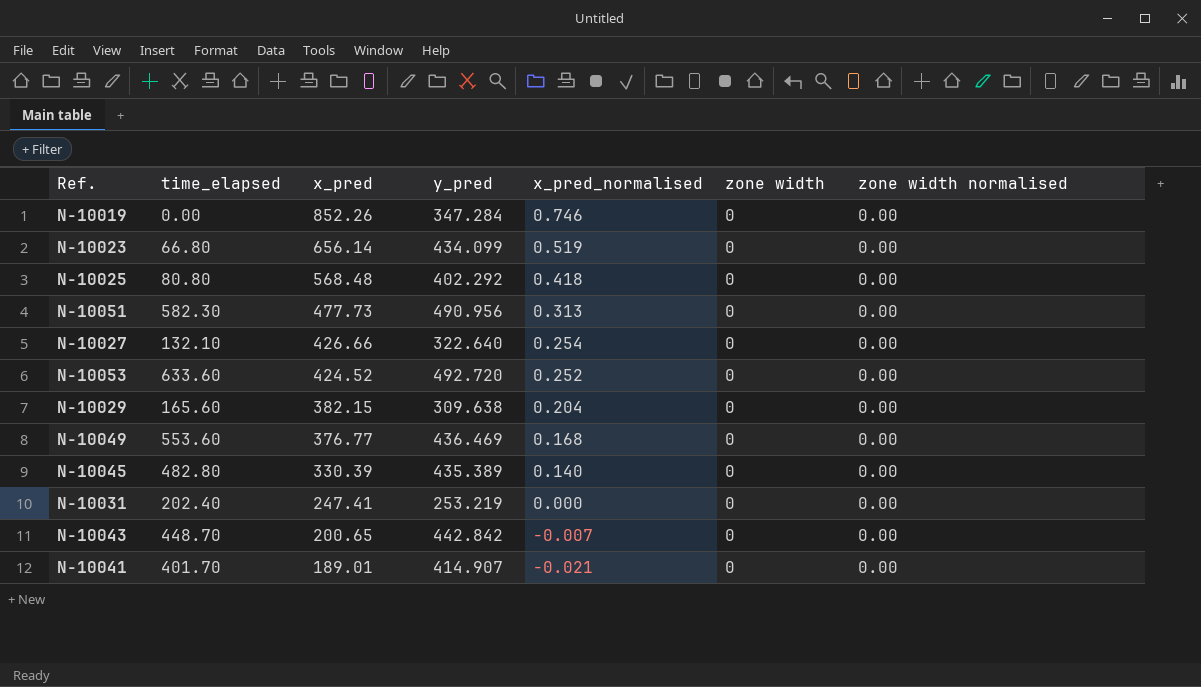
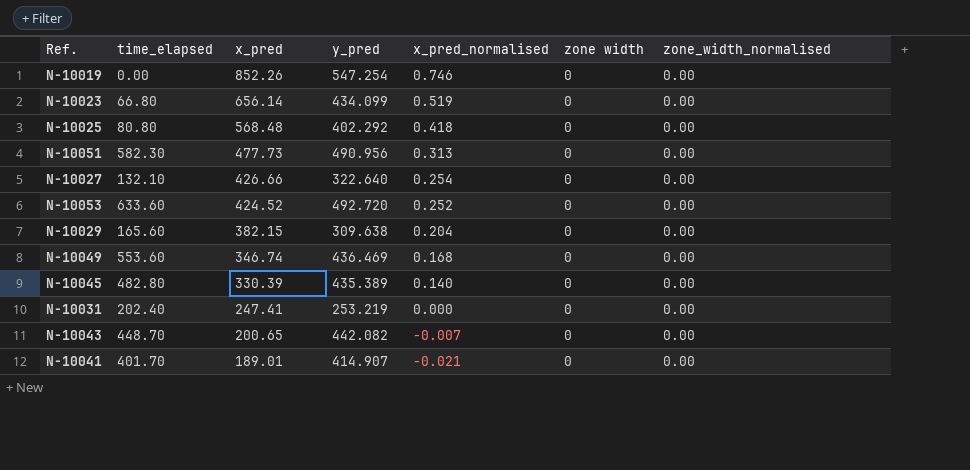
column name: zone width normalised -> zone_width_normalised
N-10019 | y_pred: 347.284 -> 547.254
N-10049 | x_pred: 376.77 -> 346.74
N-10043 | y_pred: 442.842 -> 442.082

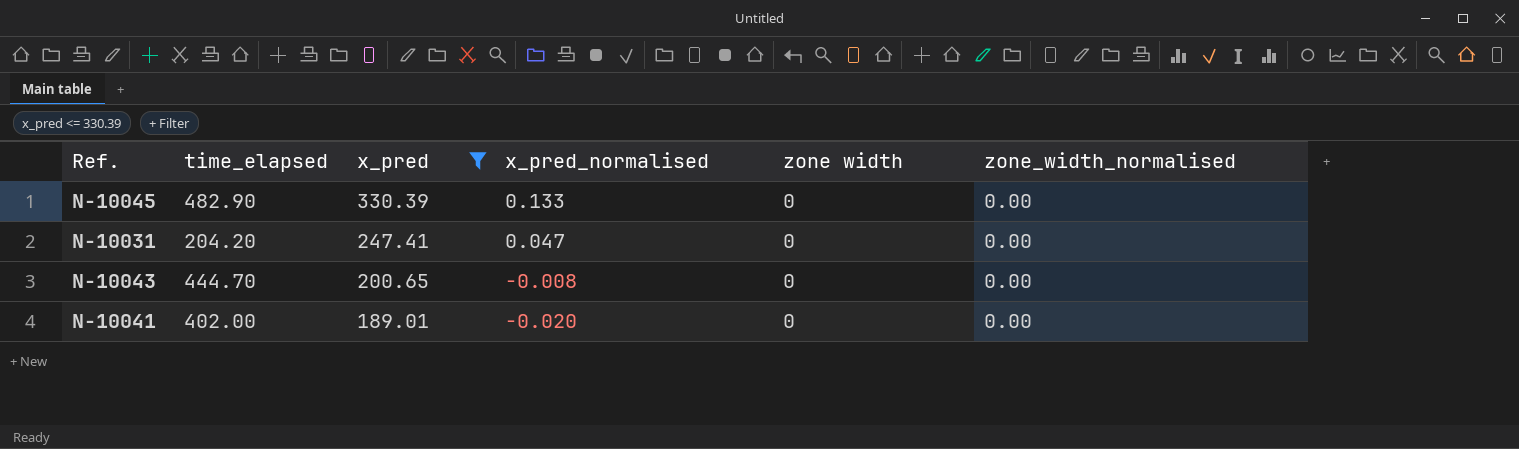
filter: none -> x_pred <= 330.39
column y_pred | position: 4 -> none
N-10045 | time_elapsed: 482.80 -> 482.90
N-10045 | x_pred_normalised: 0.140 -> 0.133
N-10031 | time_elapsed: 202.40 -> 204.20
N-10031 | x_pred_normalised: 0.000 -> 0.047
N-10043 | time_elapsed: 448.70 -> 444.70
N-10043 | x_pred_normalised: -0.007 -> -0.008
N-10041 | time_elapsed: 401.70 -> 402.00
N-10041 | x_pred_normalised: -0.021 -> -0.020

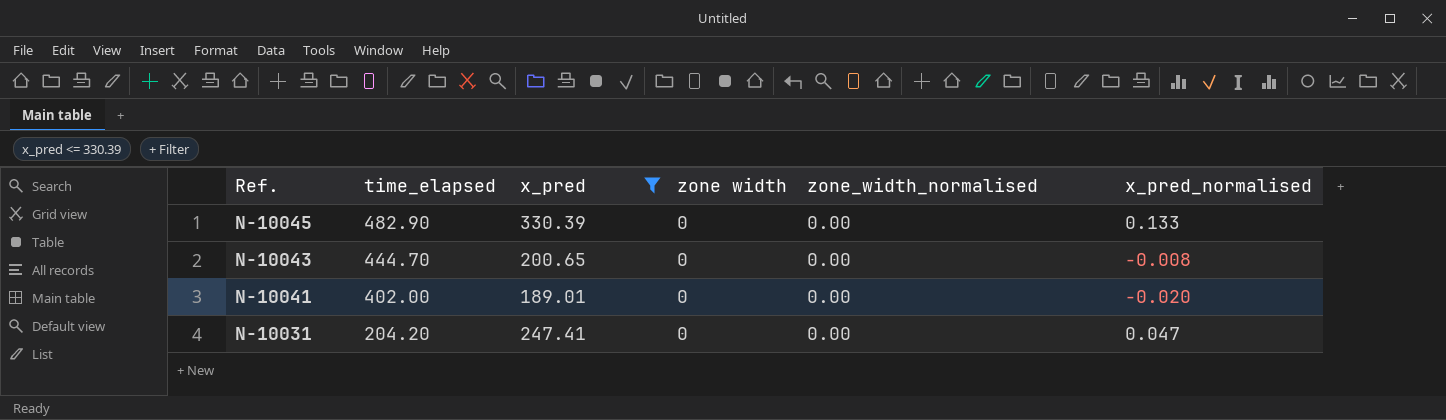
row order: x_pred descending -> Ref. descending
column x_pred_normalised | position: 4 -> 6

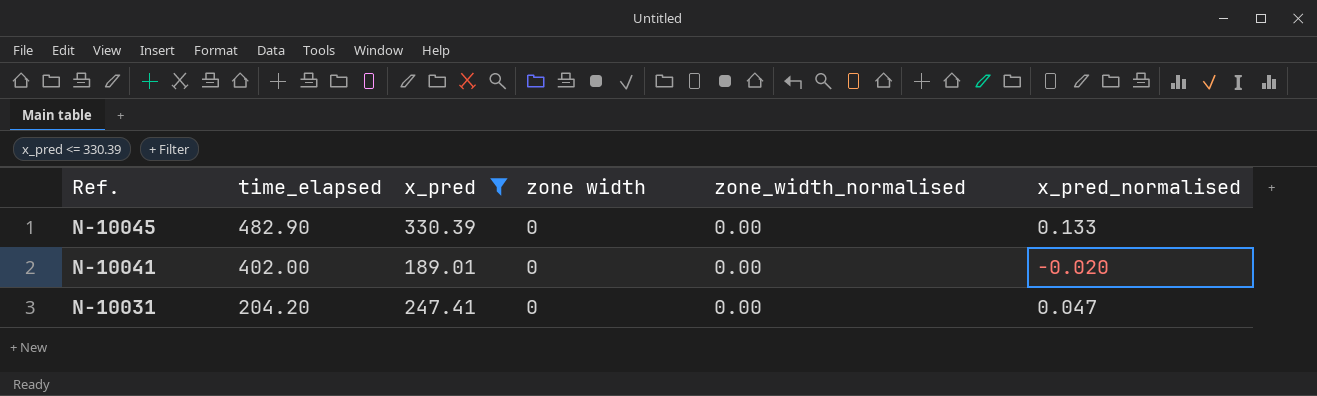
row N-10043: 444.70 | 200.65 | 0 | 0.00 | -0.008 -> none

